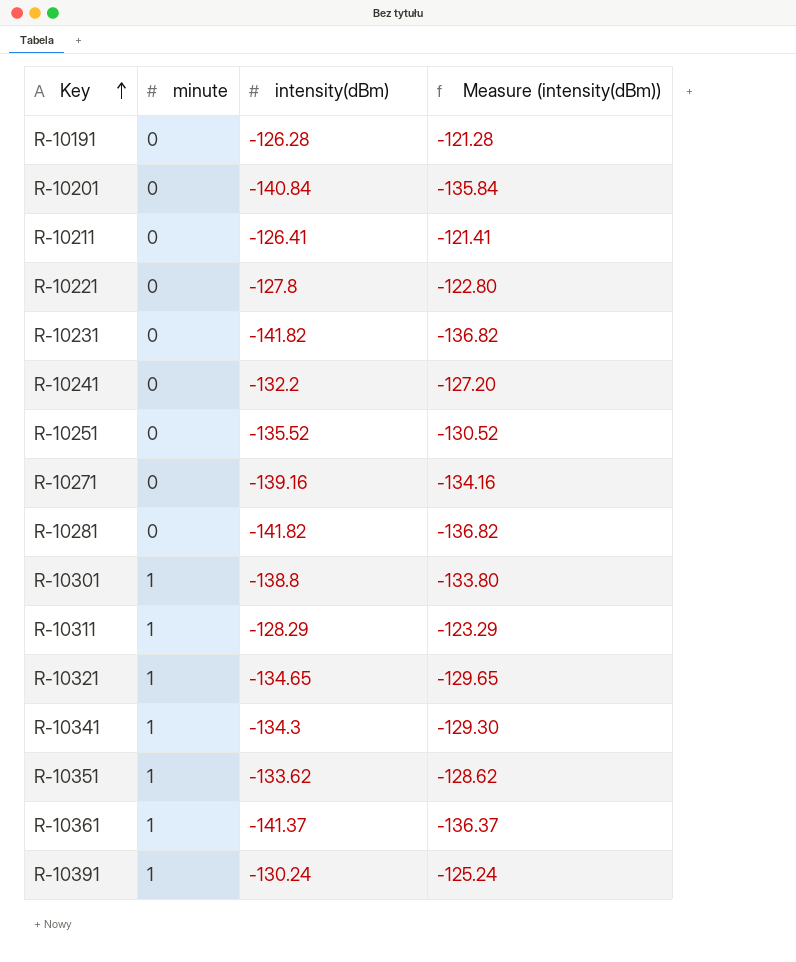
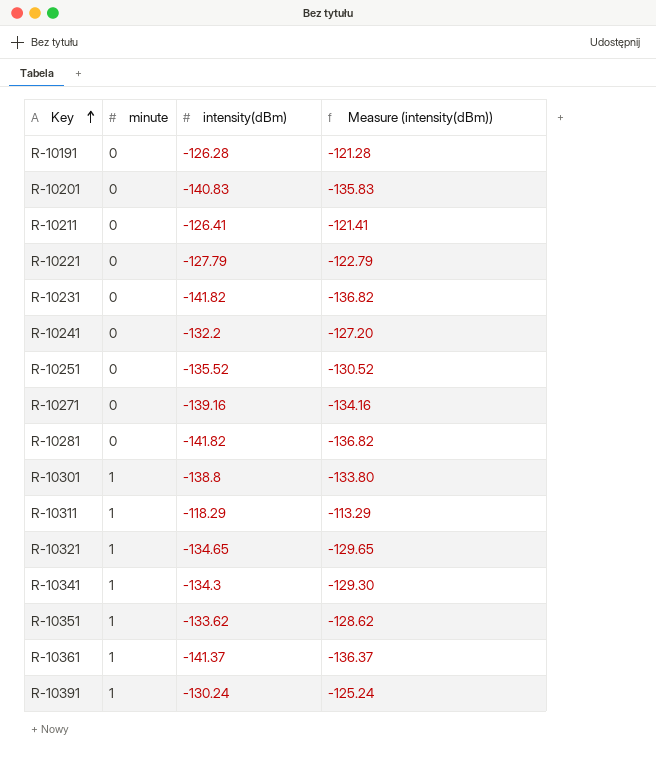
R-10201 | intensity(dBm): -140.84 -> -140.83
R-10201 | Measure (intensity(dBm)): -135.84 -> -135.83
R-10221 | intensity(dBm): -127.8 -> -127.79
R-10221 | Measure (intensity(dBm)): -122.80 -> -122.79
R-10311 | intensity(dBm): -128.29 -> -118.29
R-10311 | Measure (intensity(dBm)): -123.29 -> -113.29

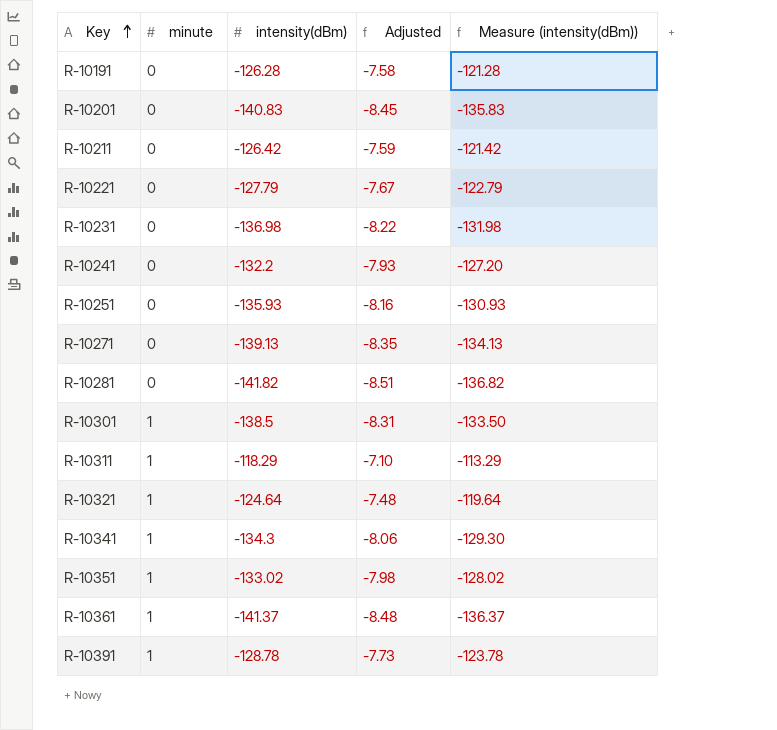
column Adjusted | formula: none -> [intensity(dBm)] * 0.06
R-10211 | intensity(dBm): -126.41 -> -126.42
R-10211 | Measure (intensity(dBm)): -121.41 -> -121.42
R-10231 | intensity(dBm): -141.82 -> -136.98
R-10231 | Measure (intensity(dBm)): -136.82 -> -131.98
R-10251 | intensity(dBm): -135.52 -> -135.93
R-10251 | Measure (intensity(dBm)): -130.52 -> -130.93
R-10271 | intensity(dBm): -139.16 -> -139.13
R-10271 | Measure (intensity(dBm)): -134.16 -> -134.13
R-10301 | intensity(dBm): -138.8 -> -138.5
R-10301 | Measure (intensity(dBm)): -133.80 -> -133.50
R-10321 | intensity(dBm): -134.65 -> -124.64
R-10321 | Measure (intensity(dBm)): -129.65 -> -119.64
R-10351 | intensity(dBm): -133.62 -> -133.02
R-10351 | Measure (intensity(dBm)): -128.62 -> -128.02
R-10391 | intensity(dBm): -130.24 -> -128.78
R-10391 | Measure (intensity(dBm)): -125.24 -> -123.78

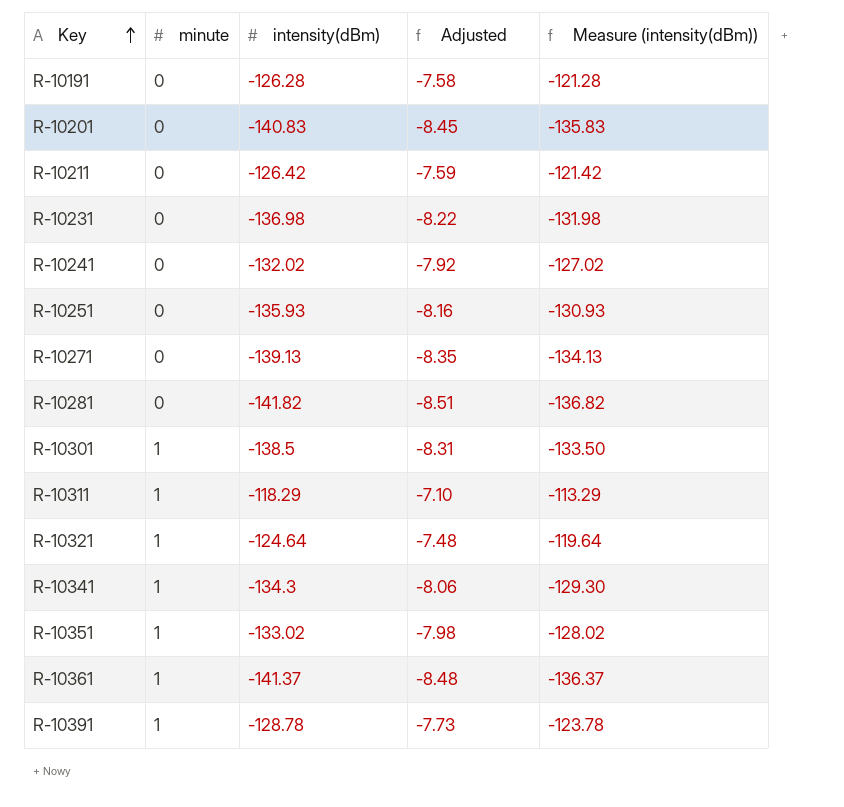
row R-10221: 0 | -127.79 | -7.67 | -122.79 -> none
R-10241 | intensity(dBm): -132.2 -> -132.02
R-10241 | Adjusted: -7.93 -> -7.92
R-10241 | Measure (intensity(dBm)): -127.20 -> -127.02

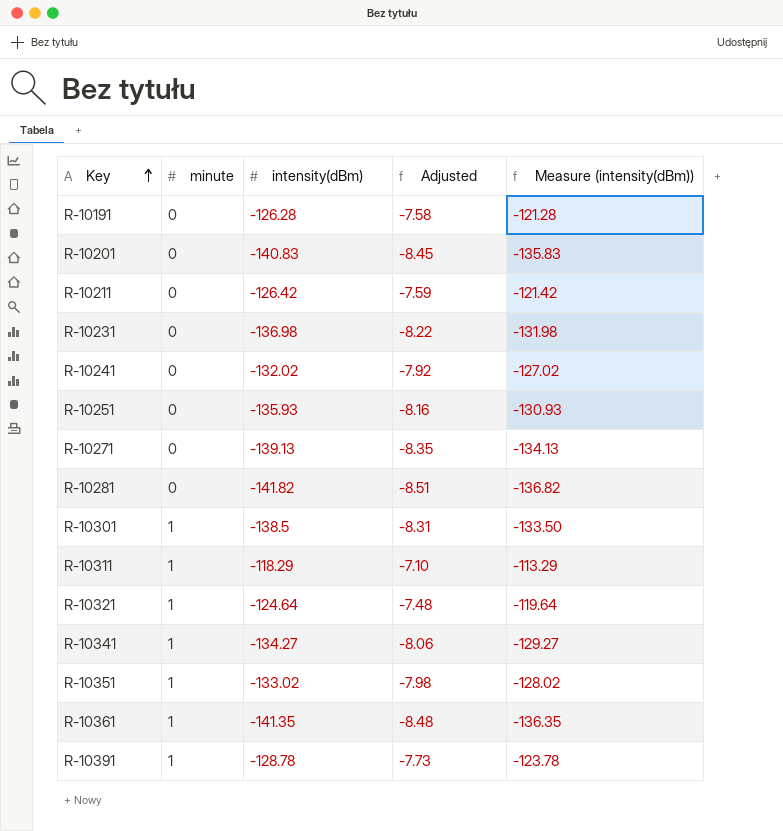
R-10341 | intensity(dBm): -134.3 -> -134.27
R-10341 | Measure (intensity(dBm)): -129.30 -> -129.27
R-10361 | intensity(dBm): -141.37 -> -141.35
R-10361 | Measure (intensity(dBm)): -136.37 -> -136.35

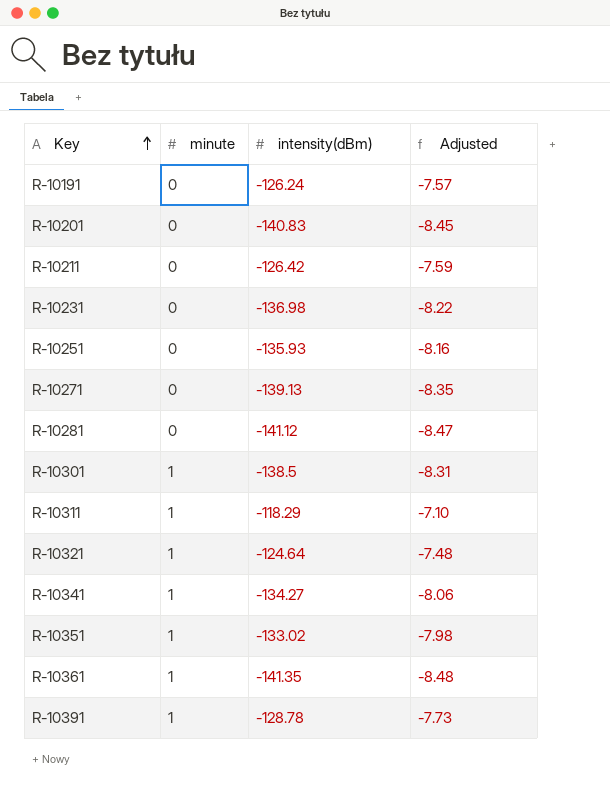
column Measure (intensity(dBm)) | formula: [intensity(dBm)] + 5 -> none
row R-10241: 0 | -132.02 | -7.92 | -127.02 -> none
R-10191 | intensity(dBm): -126.28 -> -126.24
R-10191 | Adjusted: -7.58 -> -7.57
R-10281 | intensity(dBm): -141.82 -> -141.12
R-10281 | Adjusted: -8.51 -> -8.47

